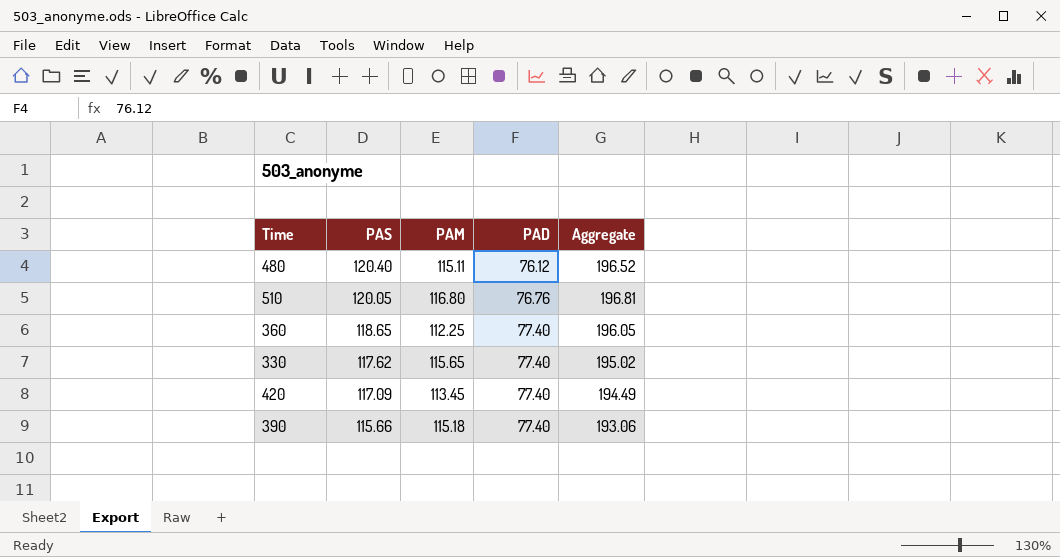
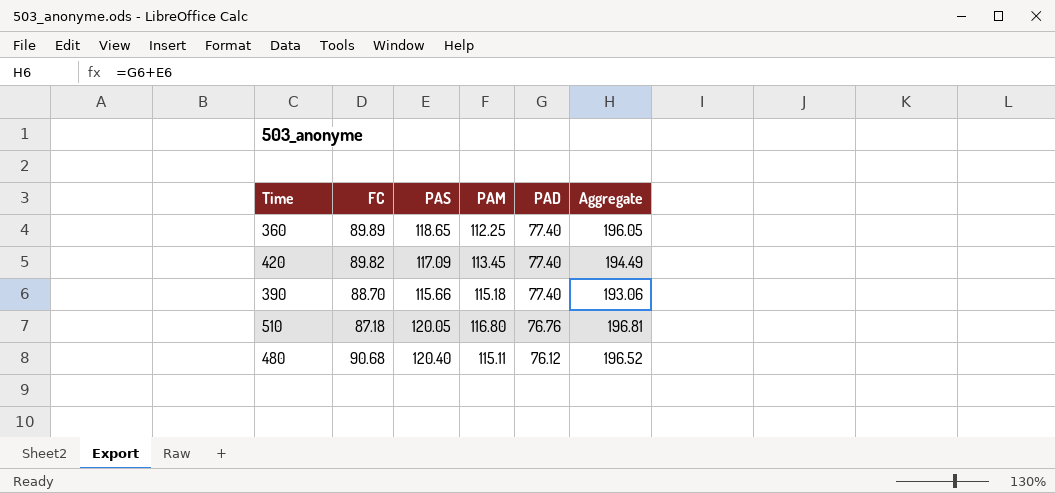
row order: PAS descending -> PAD descending
column FC | position: none -> 2
row 330: 117.62 | 115.65 | 77.40 | 195.02 -> none

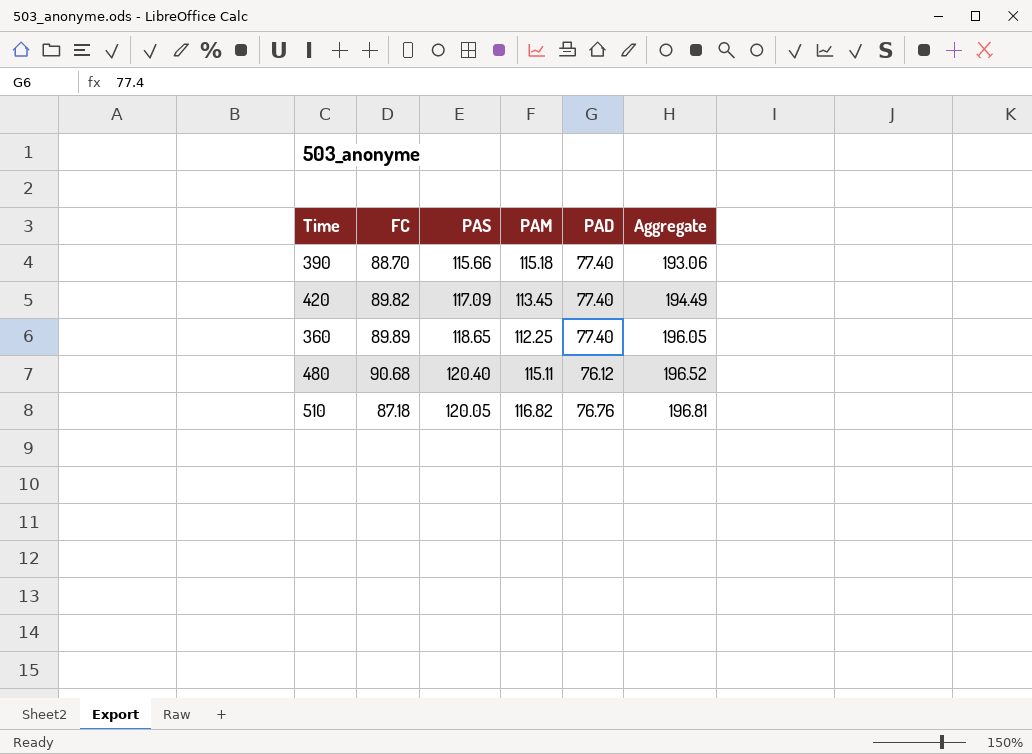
row order: PAD descending -> Aggregate ascending
510 | PAM: 116.80 -> 116.82

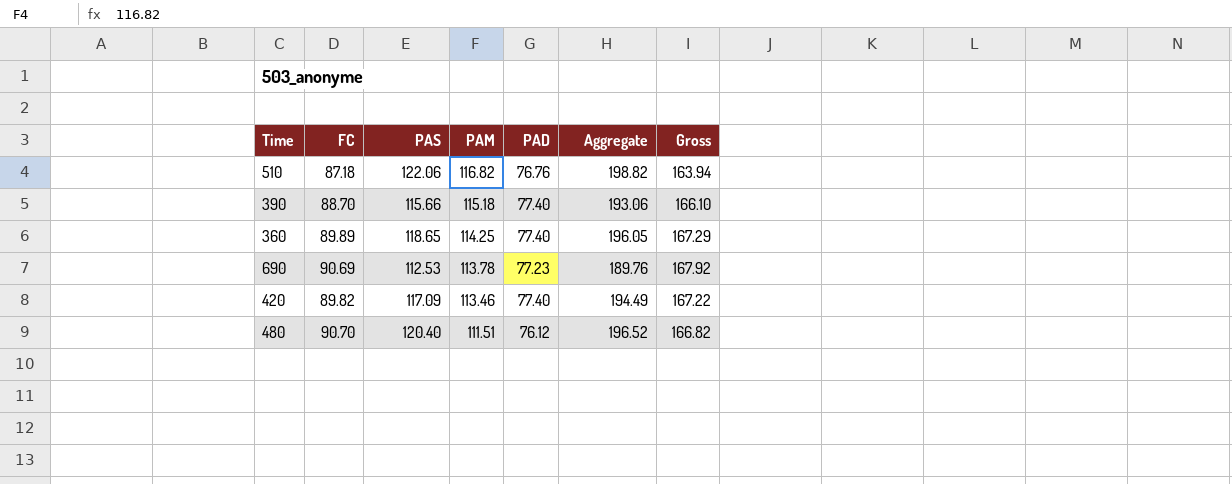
row order: Aggregate ascending -> PAM descending
column Gross | formula: none -> [FC] + [PAD]
510 | PAS: 120.05 -> 122.06
510 | Aggregate: 196.81 -> 198.82
360 | PAM: 112.25 -> 114.25
row 690: none -> 90.69 | 112.53 | 113.78 | 77.23 | 189.76 | 167.92
420 | PAM: 113.45 -> 113.46
480 | FC: 90.68 -> 90.70
480 | PAM: 115.11 -> 111.51

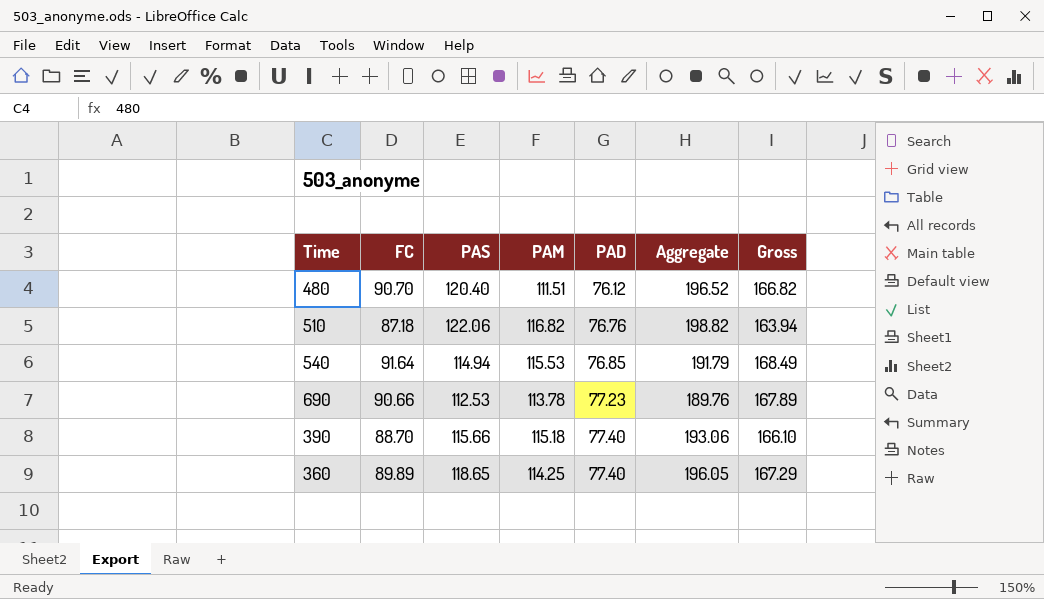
row order: PAM descending -> PAD ascending
row 420: 89.82 | 117.09 | 113.46 | 77.40 | 194.49 | 167.22 -> none
row 540: none -> 91.64 | 114.94 | 115.53 | 76.85 | 191.79 | 168.49
690 | FC: 90.69 -> 90.66
690 | Gross: 167.92 -> 167.89

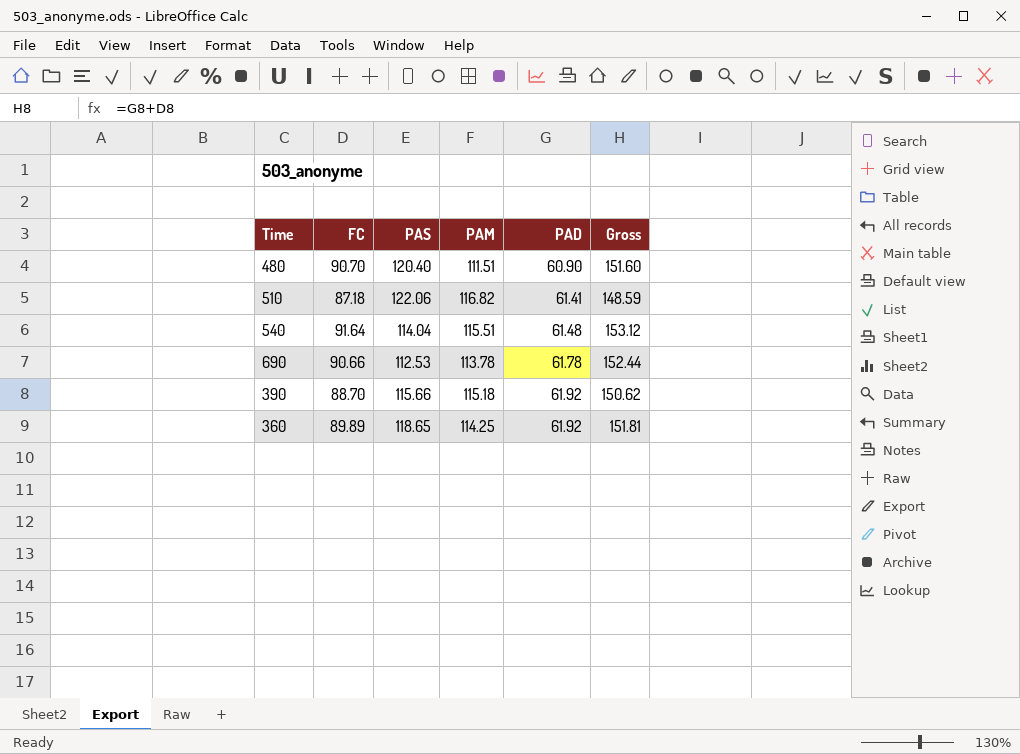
column Aggregate | formula: [PAS] + [PAD] -> none
480 | PAD: 76.12 -> 60.90
480 | Gross: 166.82 -> 151.60
510 | PAD: 76.76 -> 61.41
510 | Gross: 163.94 -> 148.59
540 | PAS: 114.94 -> 114.04
540 | PAM: 115.53 -> 115.51
540 | PAD: 76.85 -> 61.48
540 | Gross: 168.49 -> 153.12
690 | PAD: 77.23 -> 61.78
690 | Gross: 167.89 -> 152.44
390 | PAD: 77.40 -> 61.92
390 | Gross: 166.10 -> 150.62
360 | PAD: 77.40 -> 61.92
360 | Gross: 167.29 -> 151.81

